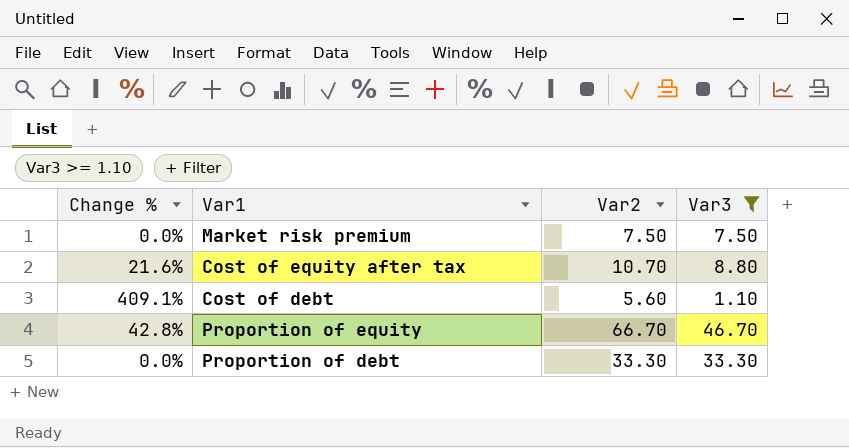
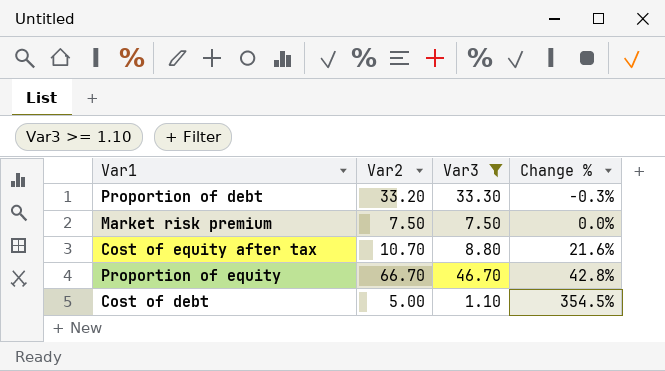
row order: none -> Change % ascending
column Change % | position: 1 -> 4
Proportion of debt | Var2: 33.30 -> 33.20
Proportion of debt | Change %: 0.0% -> -0.3%
Cost of debt | Var2: 5.60 -> 5.00
Cost of debt | Change %: 409.1% -> 354.5%

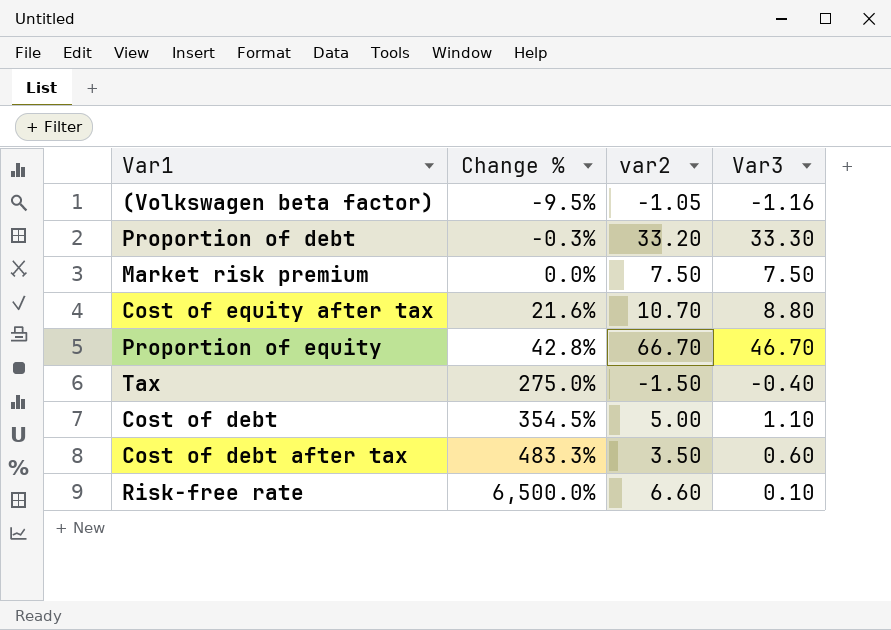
filter: Var3 >= 1.10 -> none
column Change % | position: 4 -> 2
column name: Var2 -> var2

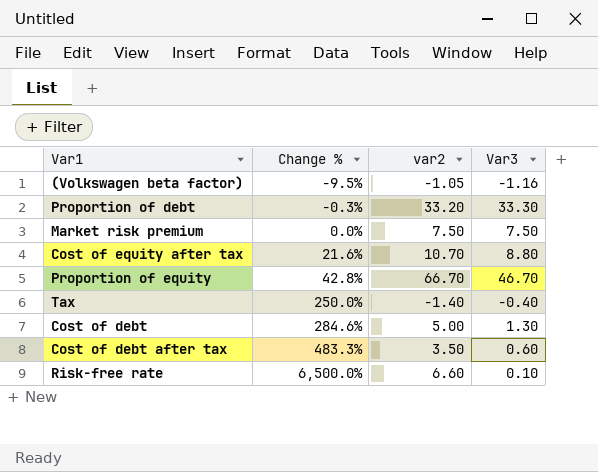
Tax | Change %: 275.0% -> 250.0%
Tax | var2: -1.50 -> -1.40
Cost of debt | Change %: 354.5% -> 284.6%
Cost of debt | Var3: 1.10 -> 1.30

